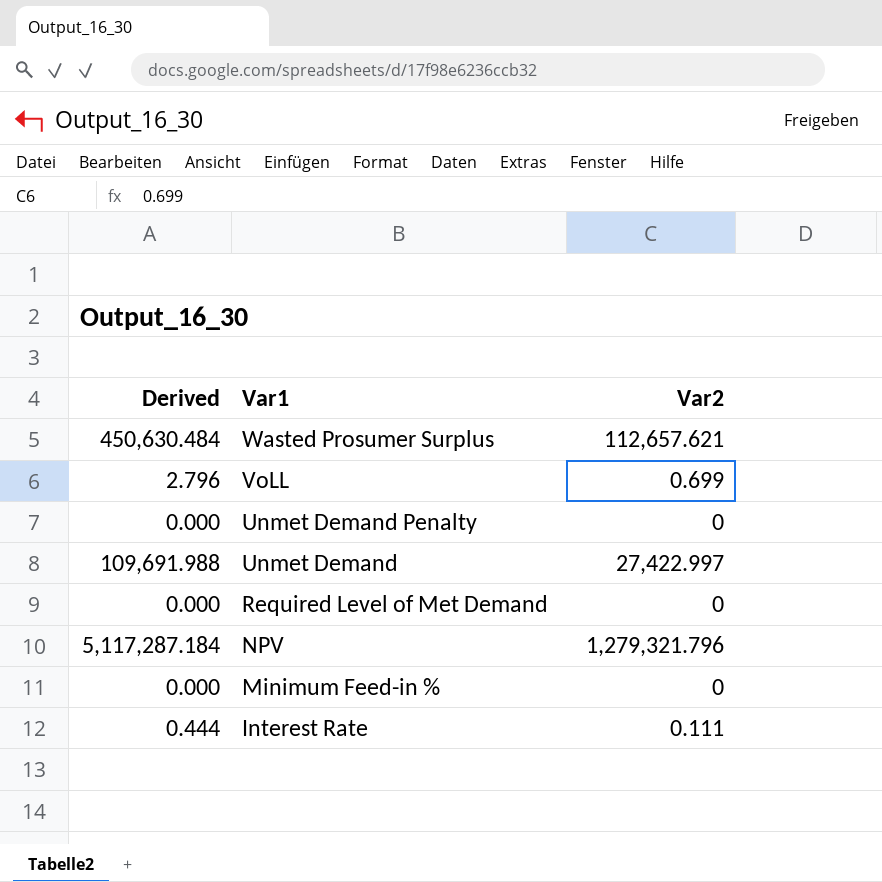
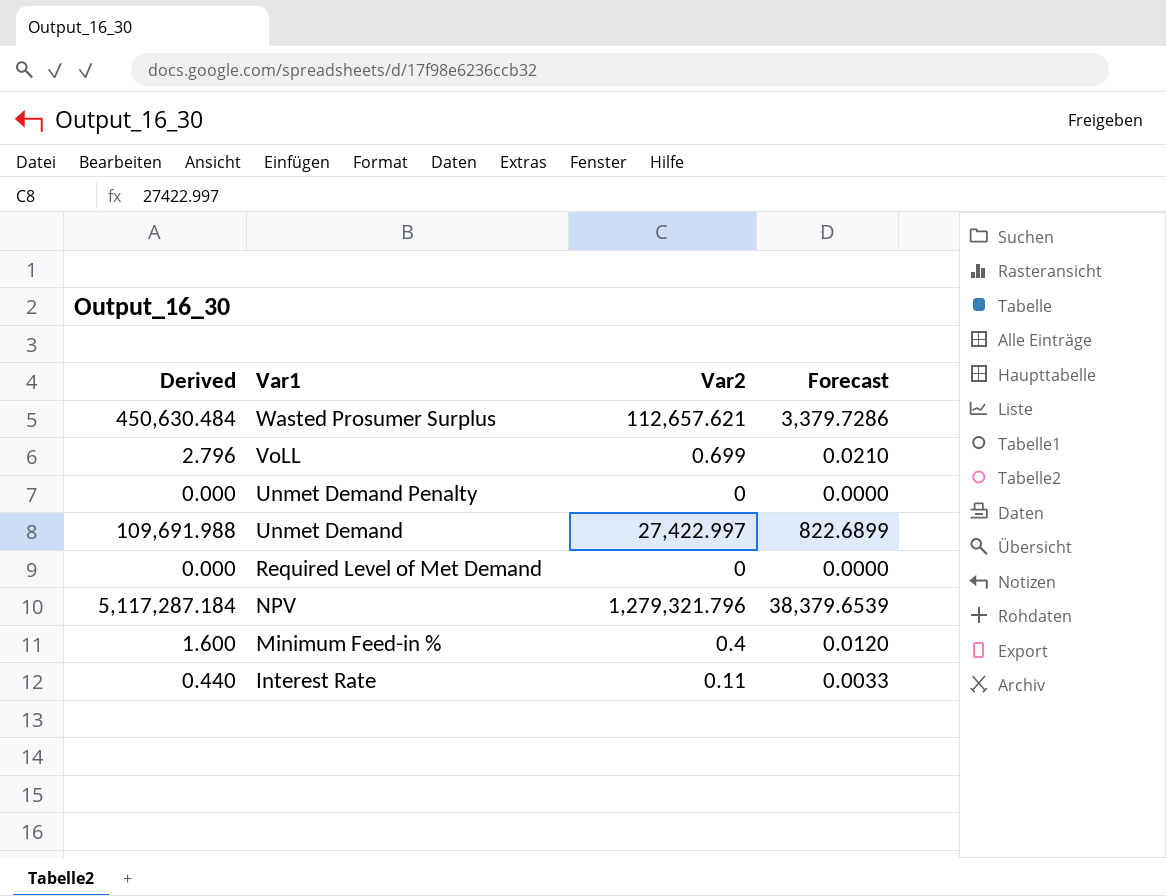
column Forecast | formula: none -> [Var2] * 0.03
Minimum Feed-in % | Derived: 0.000 -> 1.600
Minimum Feed-in % | Var2: 0 -> 0.4
Interest Rate | Derived: 0.444 -> 0.440
Interest Rate | Var2: 0.111 -> 0.11

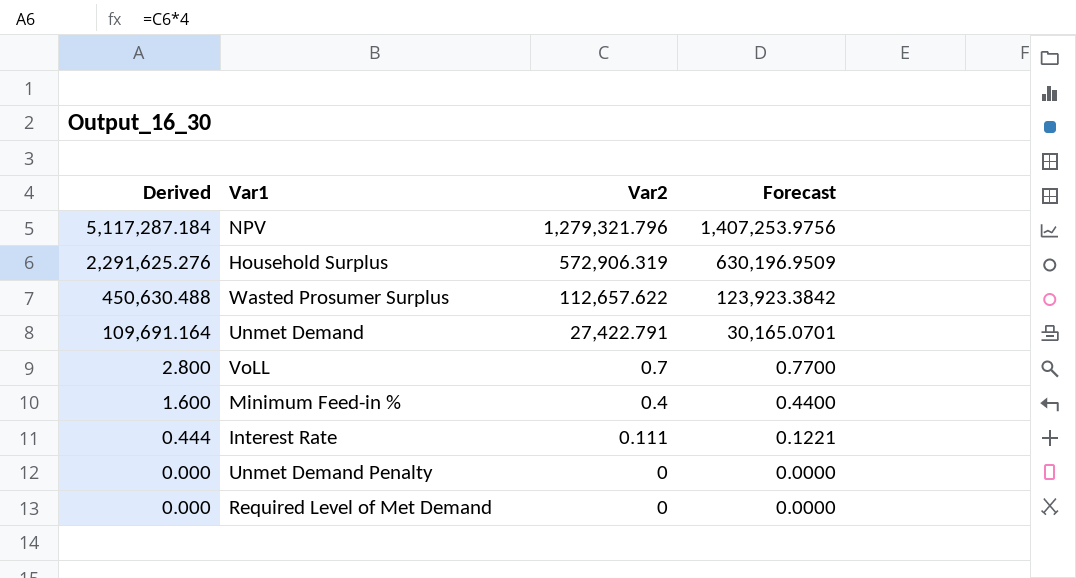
row order: Var1 descending -> Derived descending
column Forecast | formula: [Var2] * 0.03 -> [Var2] * 1.1
row Household Surplus: none -> 2,291,625.276 | 572,906.319 | 630,196.9509
Wasted Prosumer Surplus | Derived: 450,630.484 -> 450,630.488
Wasted Prosumer Surplus | Var2: 112,657.621 -> 112,657.622
Unmet Demand | Derived: 109,691.988 -> 109,691.164
Unmet Demand | Var2: 27,422.997 -> 27,422.791
VoLL | Derived: 2.796 -> 2.800
VoLL | Var2: 0.699 -> 0.7
Interest Rate | Derived: 0.440 -> 0.444
Interest Rate | Var2: 0.11 -> 0.111

